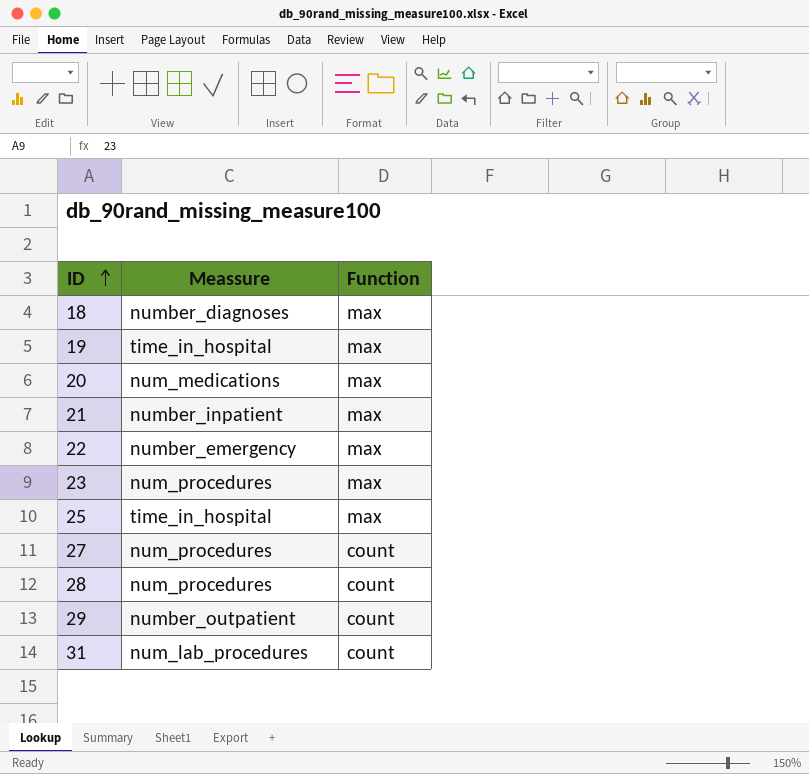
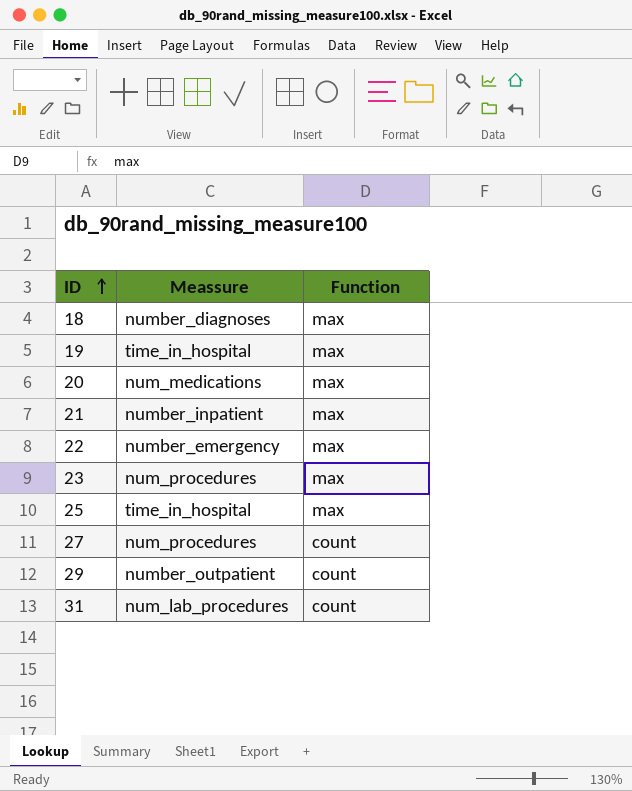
row 28: num_procedures | count -> none

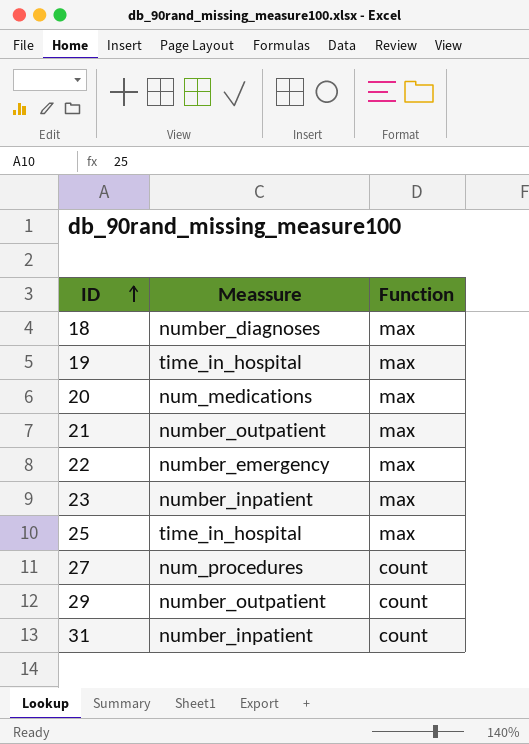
21 | Meassure: number_inpatient -> number_outpatient
23 | Meassure: num_procedures -> number_inpatient
31 | Meassure: num_lab_procedures -> number_inpatient

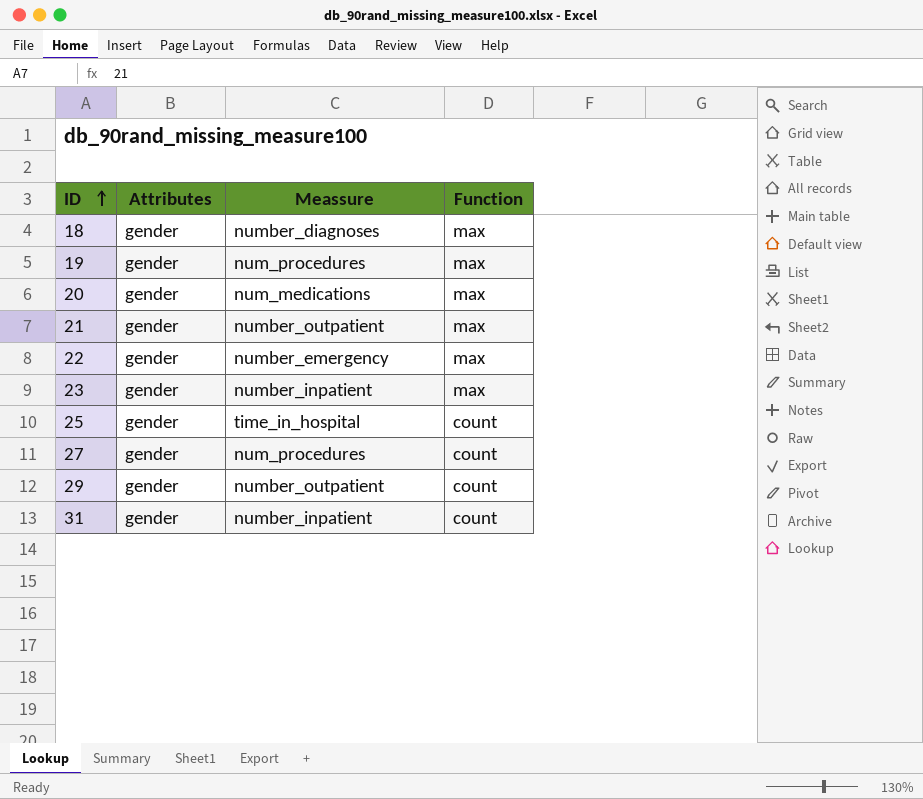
column Attributes | position: none -> 2
19 | Meassure: time_in_hospital -> num_procedures
25 | Function: max -> count

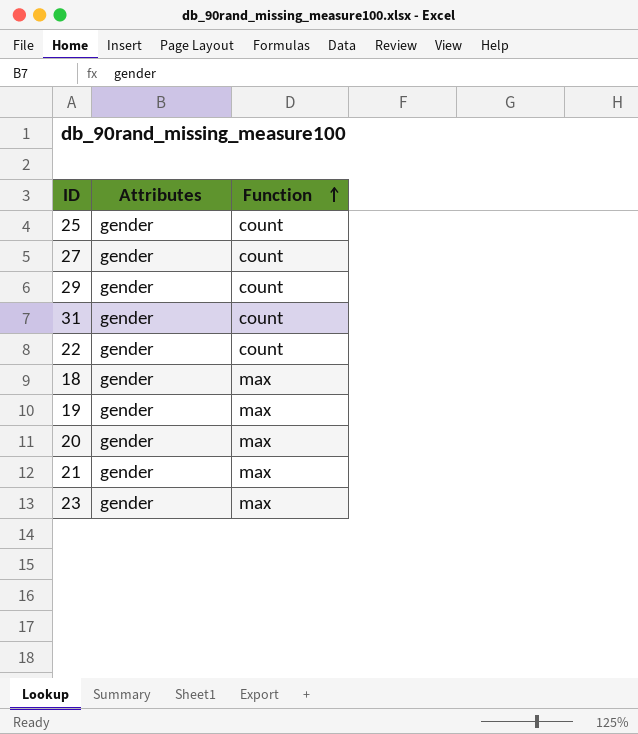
row order: ID ascending -> Function ascending
column Meassure | position: 3 -> none
22 | Function: max -> count

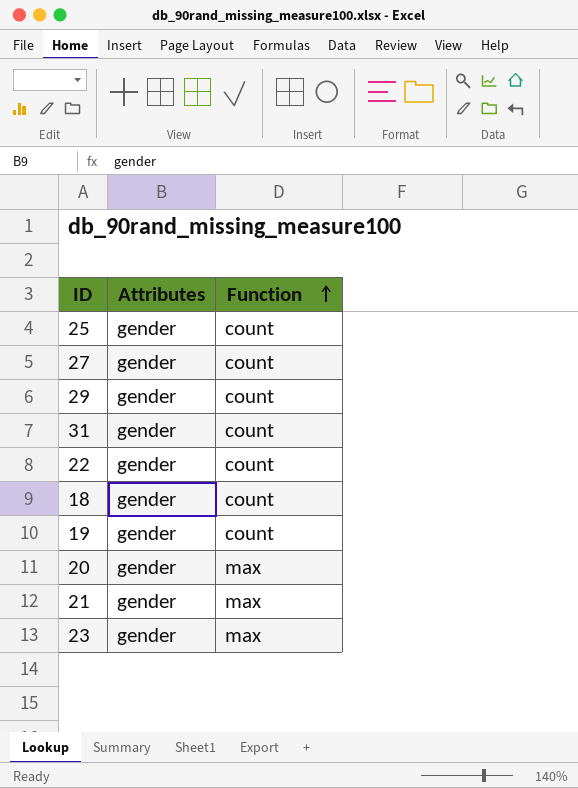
18 | Function: max -> count
19 | Function: max -> count

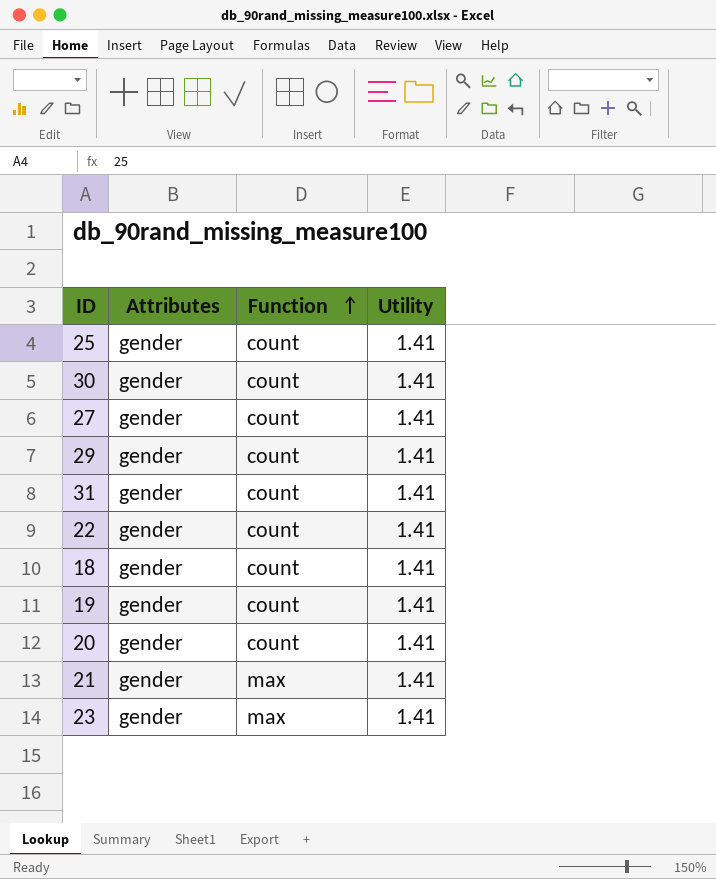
column Utility | position: none -> 4
row 30: none -> gender | count | 1.41
20 | Function: max -> count

